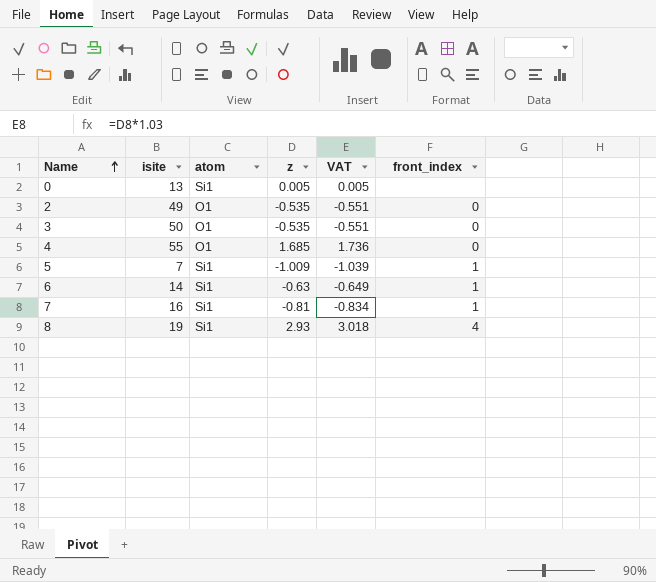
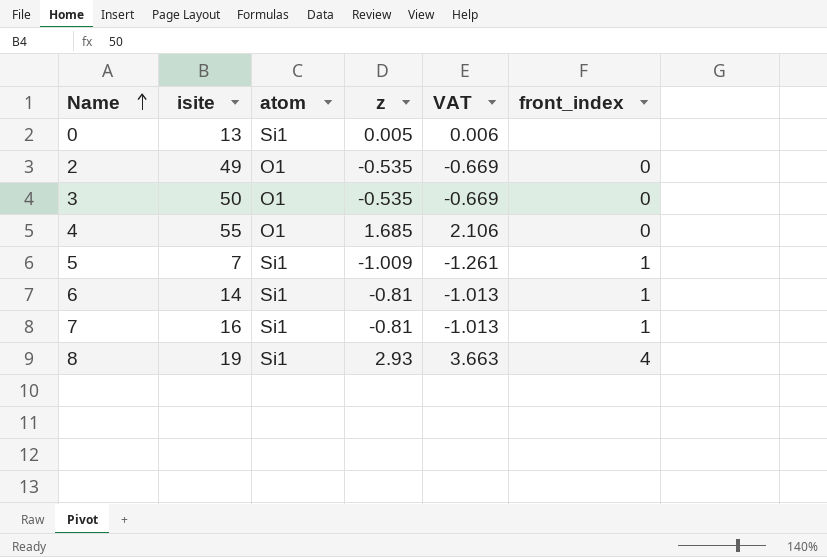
column VAT | formula: [z] * 1.03 -> [z] * 1.25
6 | z: -0.63 -> -0.81

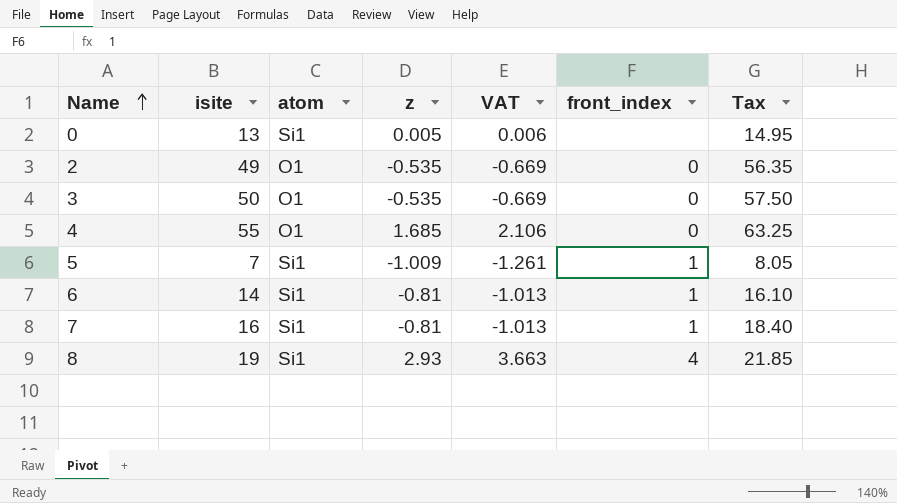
column Tax | formula: none -> [isite] * 1.15

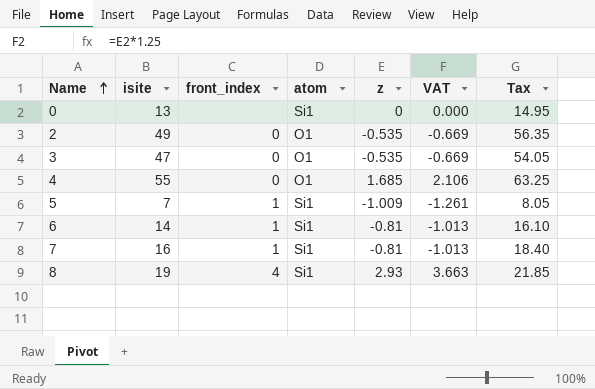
column front_index | position: 6 -> 3
0 | z: 0.005 -> 0
0 | VAT: 0.006 -> 0.000
3 | isite: 50 -> 47
3 | Tax: 57.50 -> 54.05

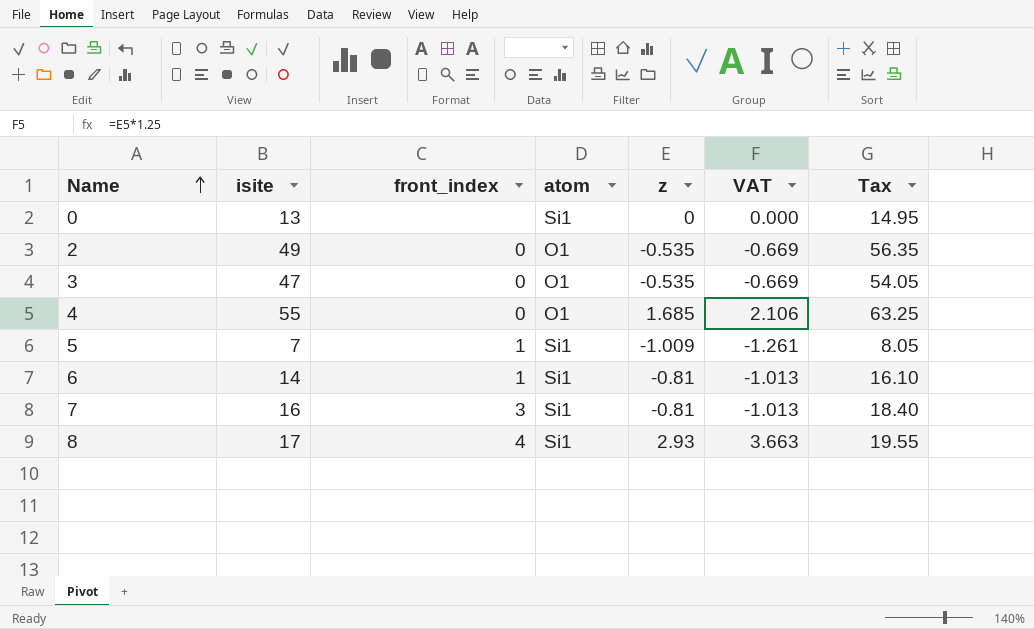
7 | front_index: 1 -> 3
8 | isite: 19 -> 17
8 | Tax: 21.85 -> 19.55

